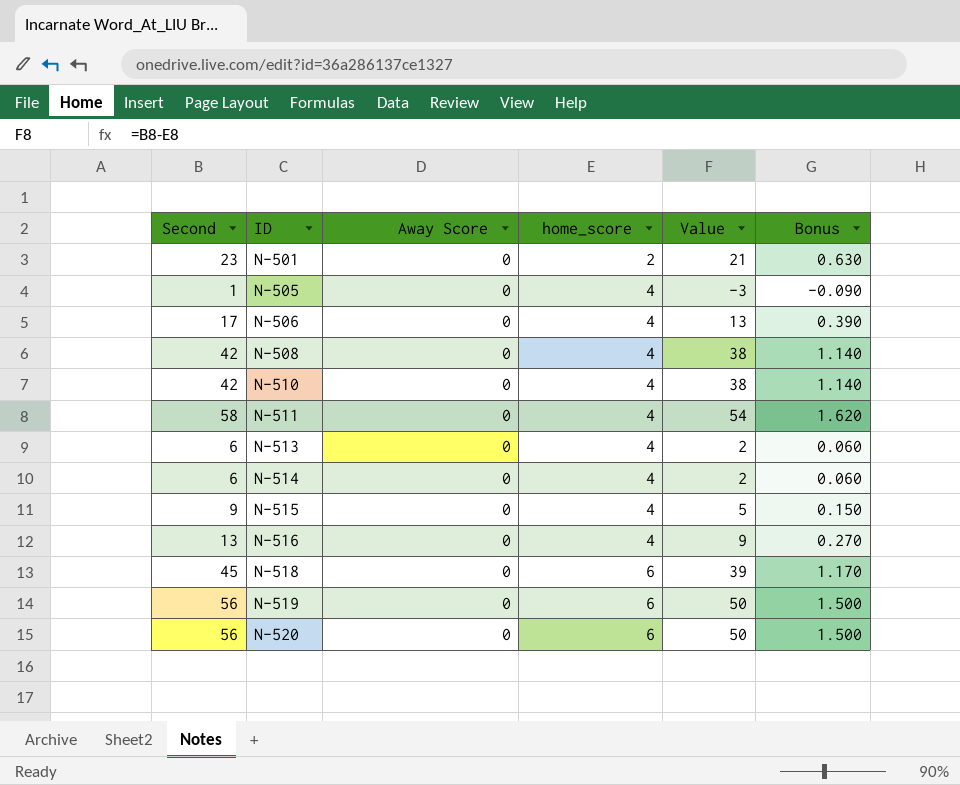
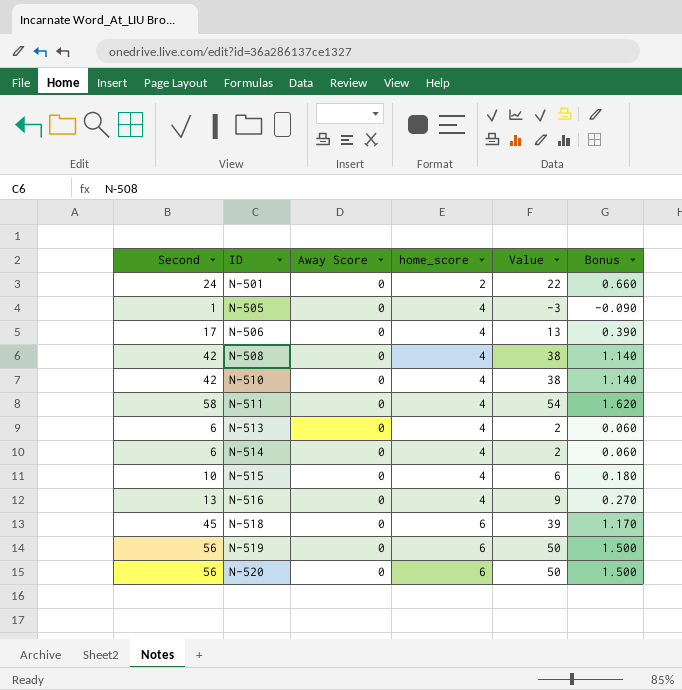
N-501 | Second: 23 -> 24
N-501 | Value: 21 -> 22
N-501 | Bonus: 0.630 -> 0.660
N-515 | Second: 9 -> 10
N-515 | Value: 5 -> 6
N-515 | Bonus: 0.150 -> 0.180

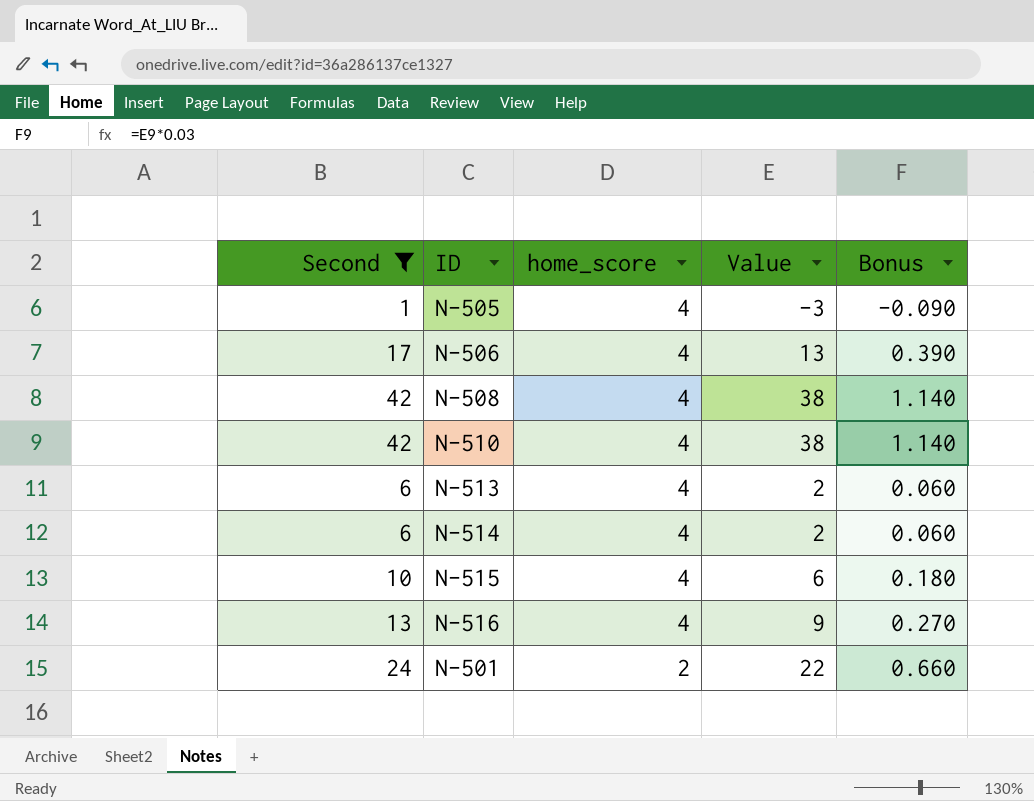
filter: none -> Second <= 42
row order: ID ascending -> home_score descending
column Away Score | position: 3 -> none

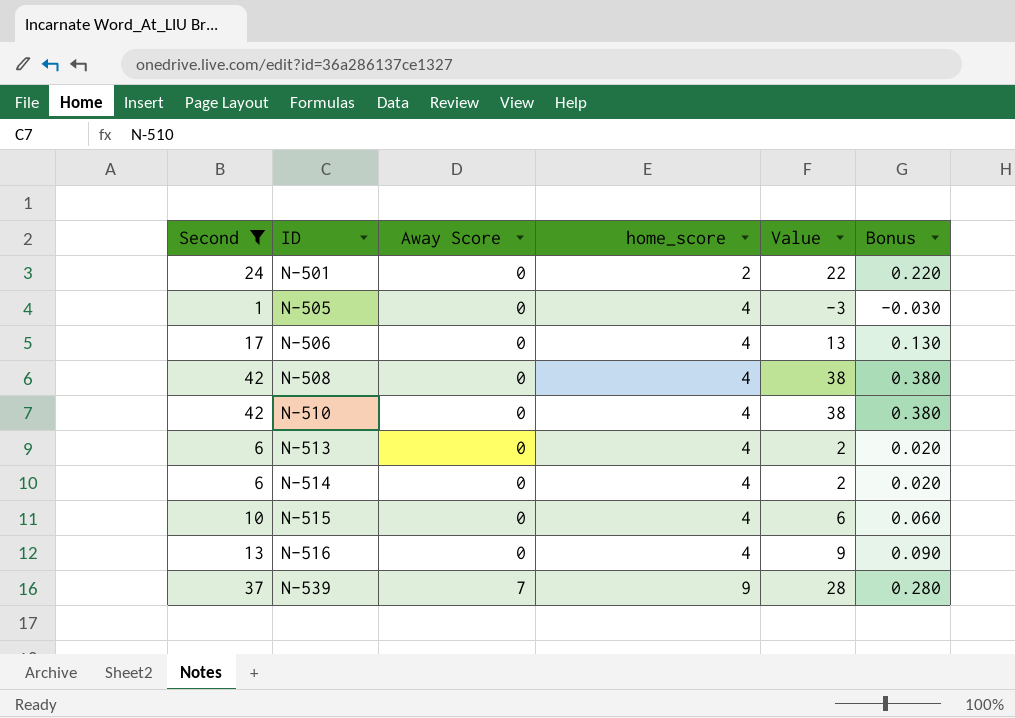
row order: home_score descending -> ID ascending
column Away Score | position: none -> 3
column Bonus | formula: [Value] * 0.03 -> [Value] * 0.01
row N-539: none -> 37 | 7 | 9 | 28 | 0.280

